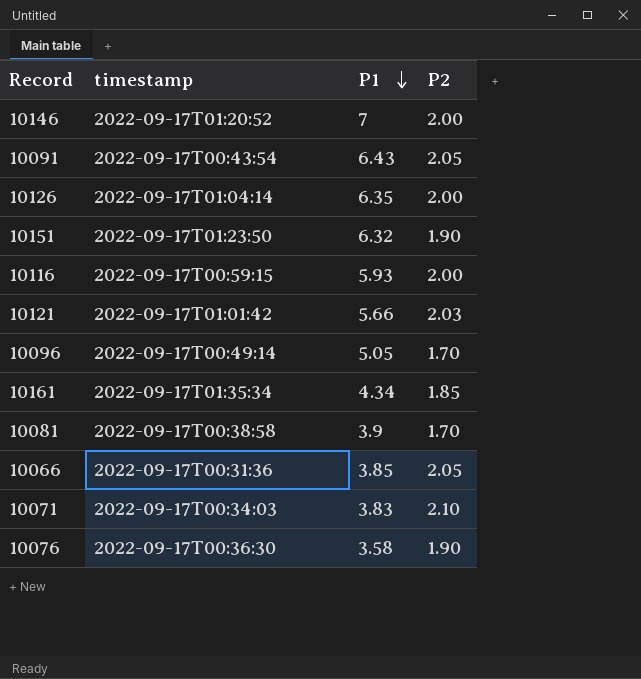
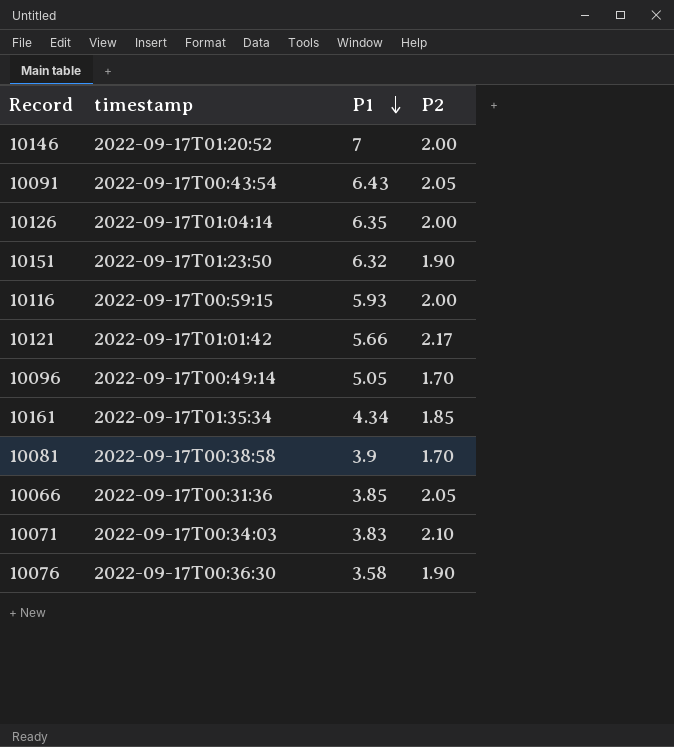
10121 | P2: 2.03 -> 2.17

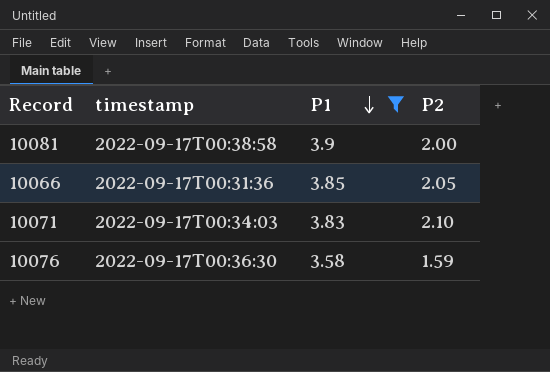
filter: none -> P1 <= 3.9
10081 | P2: 1.70 -> 2.00
10076 | P2: 1.90 -> 1.59

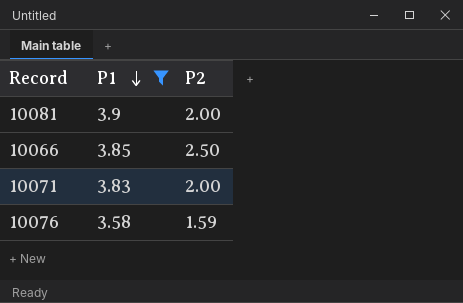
column timestamp | position: 2 -> none
10066 | P2: 2.05 -> 2.50
10071 | P2: 2.10 -> 2.00

